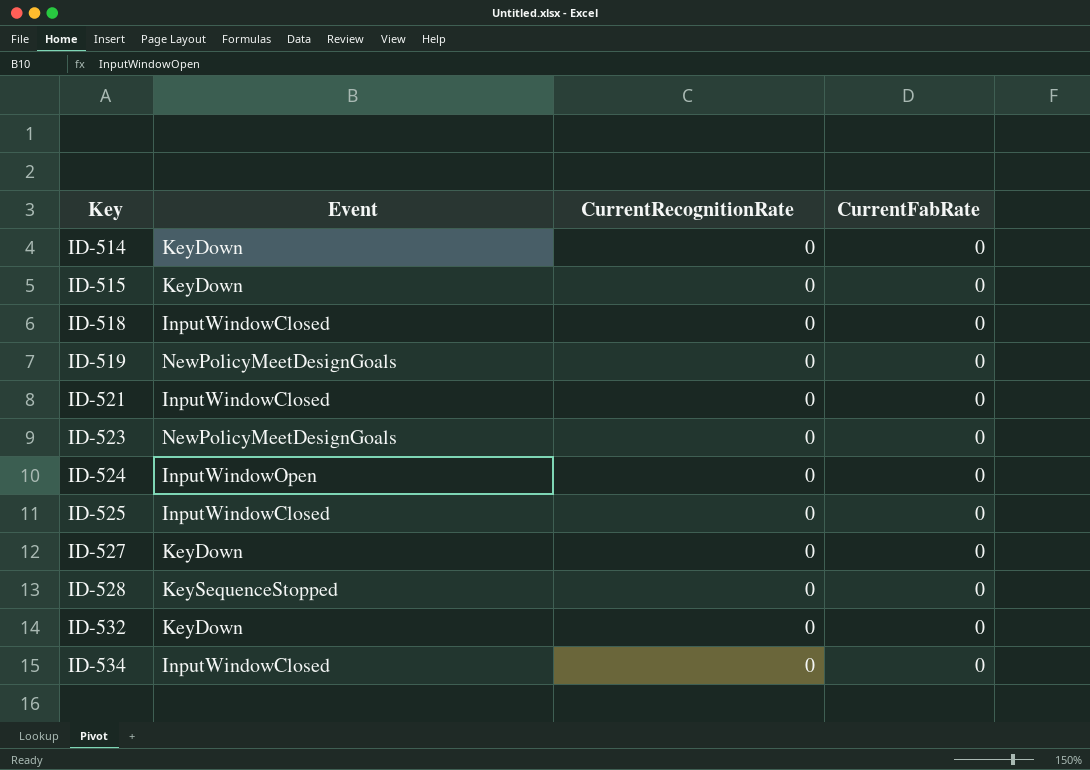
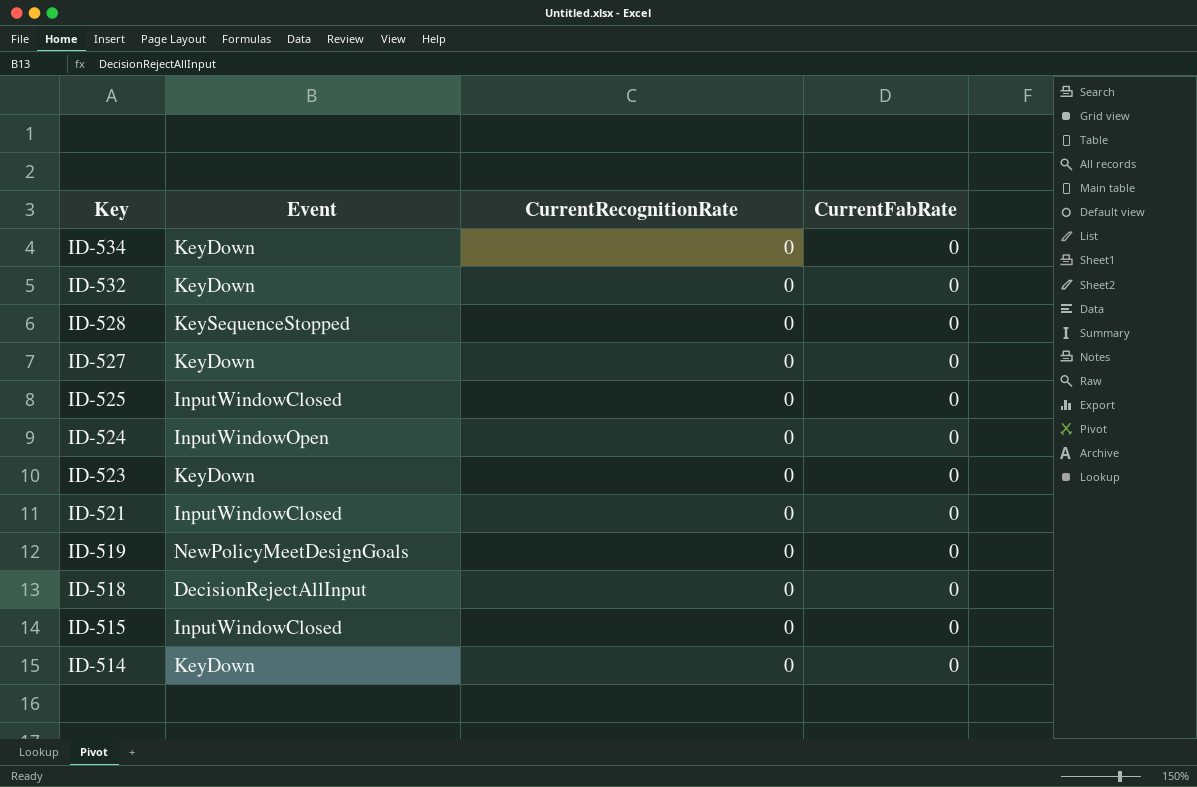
row order: Key ascending -> Key descending
ID-534 | Event: InputWindowClosed -> KeyDown
ID-523 | Event: NewPolicyMeetDesignGoals -> KeyDown
ID-518 | Event: InputWindowClosed -> DecisionRejectAllInput
ID-515 | Event: KeyDown -> InputWindowClosed

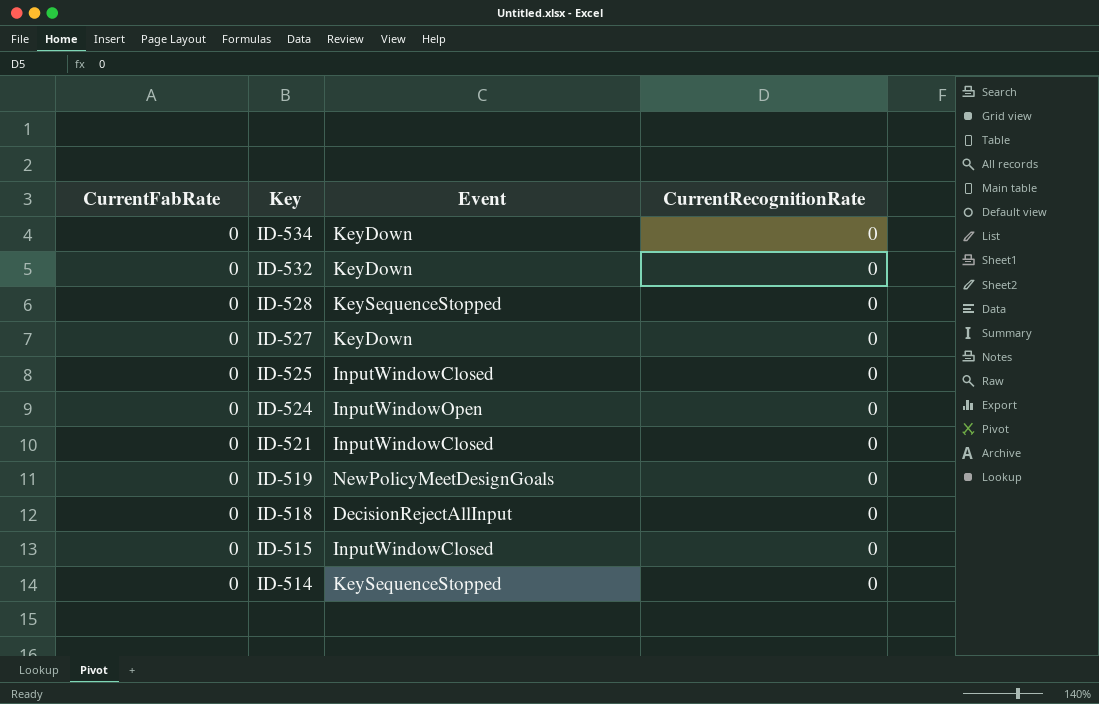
column CurrentFabRate | position: 4 -> 1
row ID-523: KeyDown | 0 | 0 -> none
ID-514 | Event: KeyDown -> KeySequenceStopped

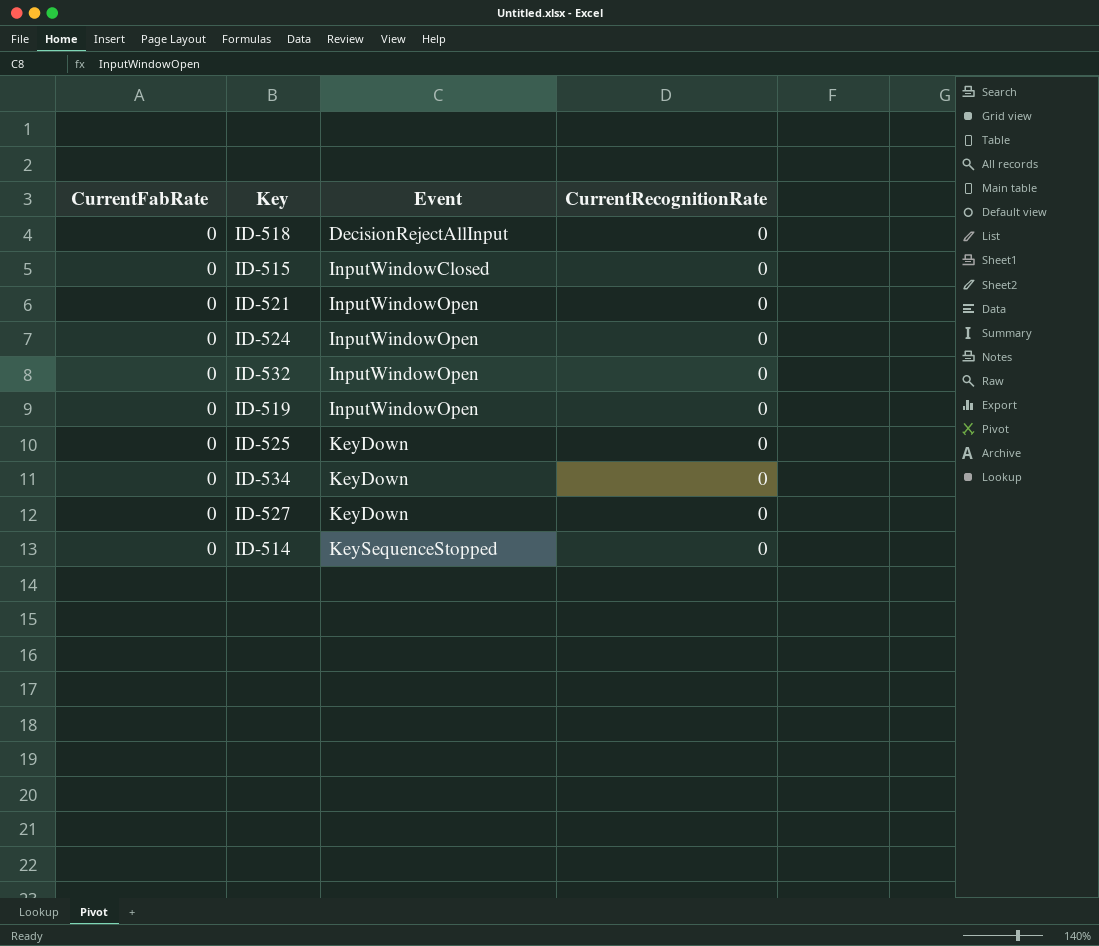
row order: Key descending -> Event ascending
row ID-528: 0 | KeySequenceStopped | 0 -> none
ID-521 | Event: InputWindowClosed -> InputWindowOpen
ID-532 | Event: KeyDown -> InputWindowOpen
ID-519 | Event: NewPolicyMeetDesignGoals -> InputWindowOpen
ID-525 | Event: InputWindowClosed -> KeyDown

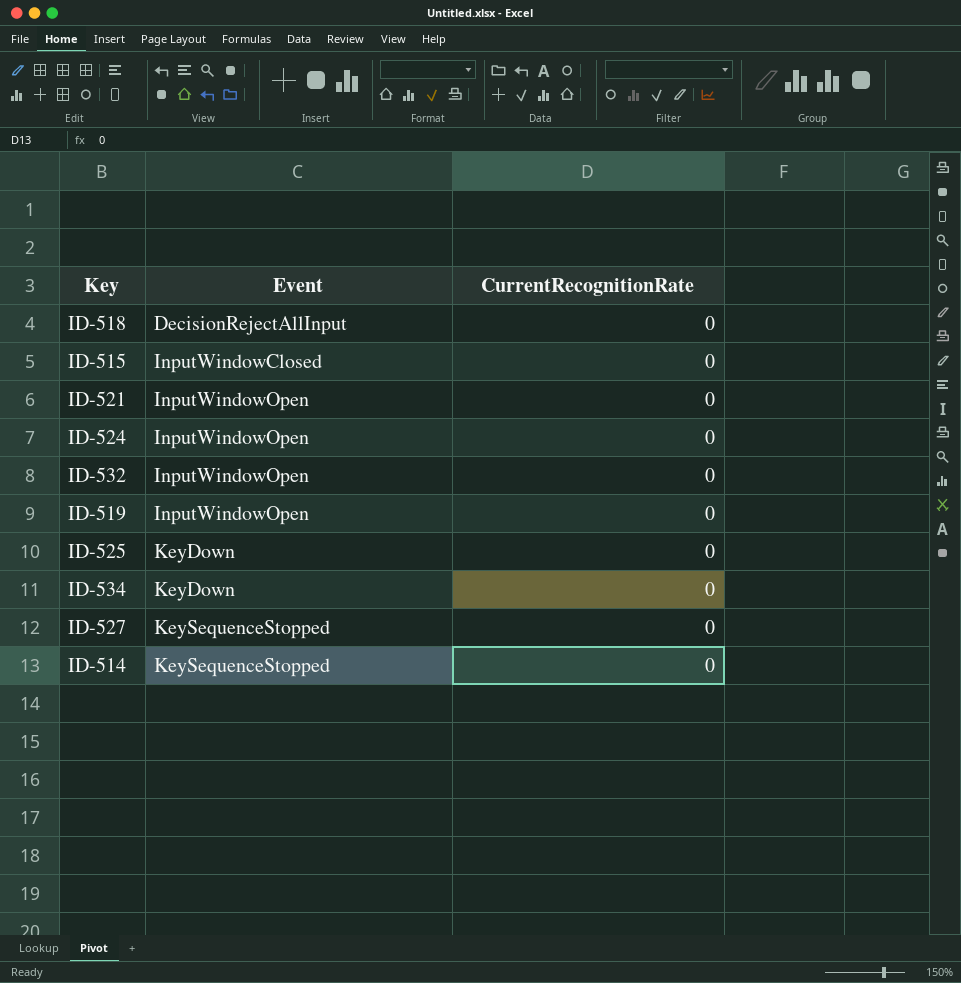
column CurrentFabRate | position: 1 -> none
ID-527 | Event: KeyDown -> KeySequenceStopped

